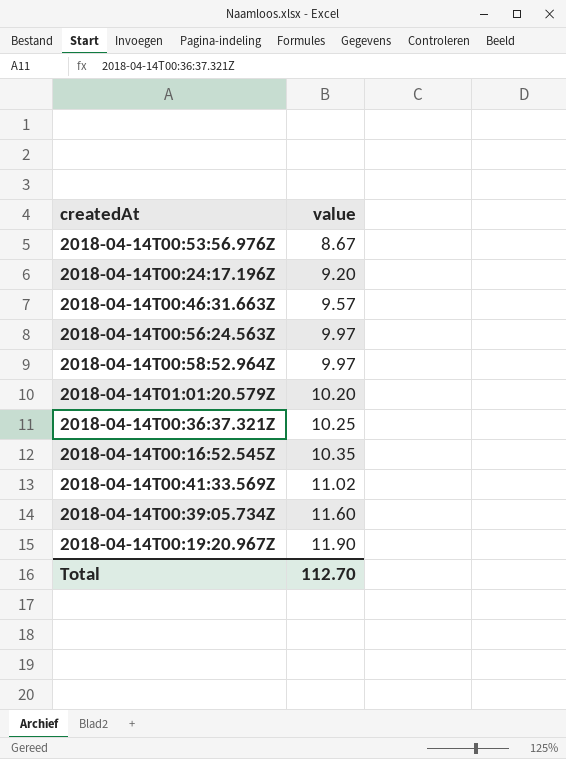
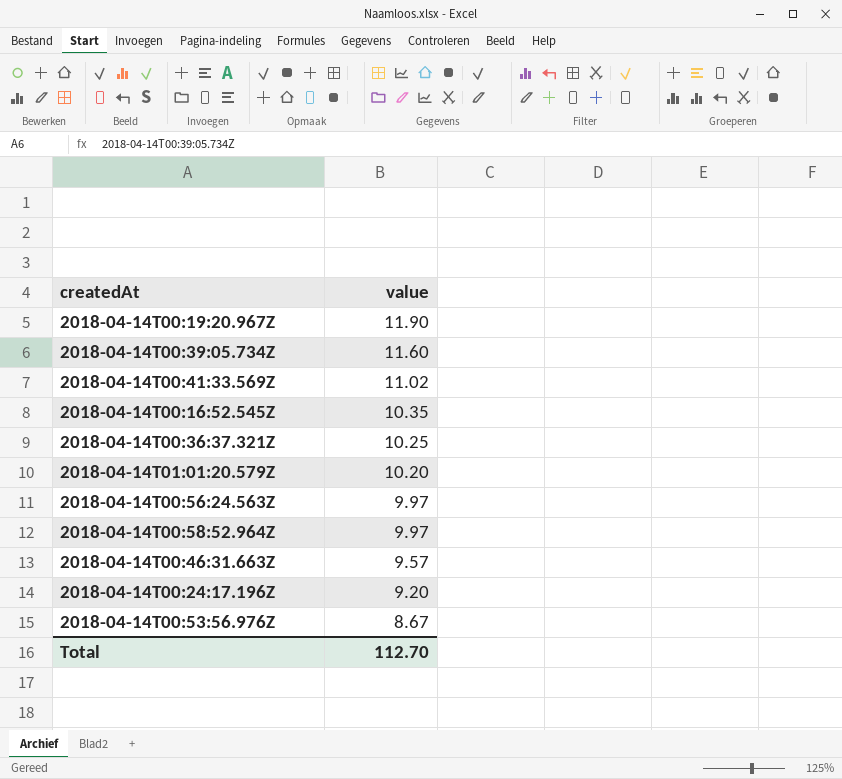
row order: value ascending -> value descending

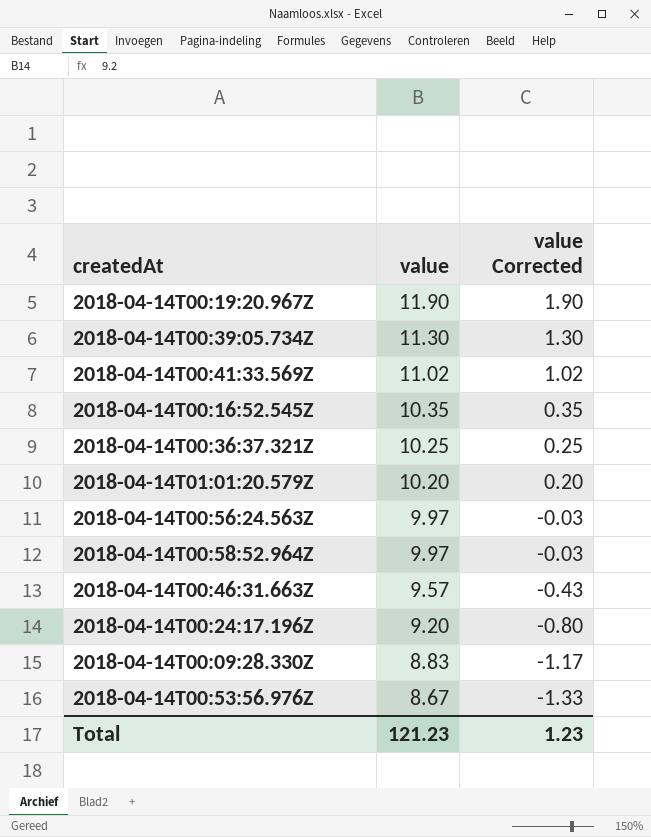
column value Corrected | formula: none -> [value] - 10
2018-04-14T00:39:05.734Z | value: 11.60 -> 11.30
row 2018-04-14T00:09:28.330Z: none -> 8.83 | -1.17
Total | value: 112.70 -> 121.23

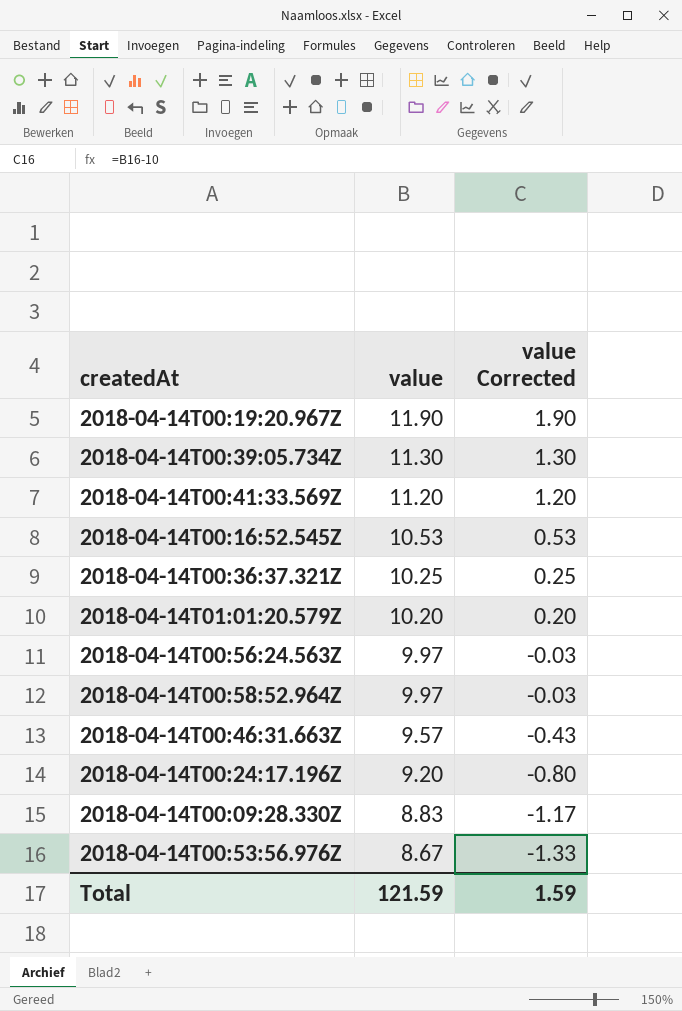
2018-04-14T00:41:33.569Z | value: 11.02 -> 11.20
2018-04-14T00:41:33.569Z | value Corrected: 1.02 -> 1.20
2018-04-14T00:16:52.545Z | value: 10.35 -> 10.53
2018-04-14T00:16:52.545Z | value Corrected: 0.35 -> 0.53
Total | value: 121.23 -> 121.59
Total | value Corrected: 1.23 -> 1.59

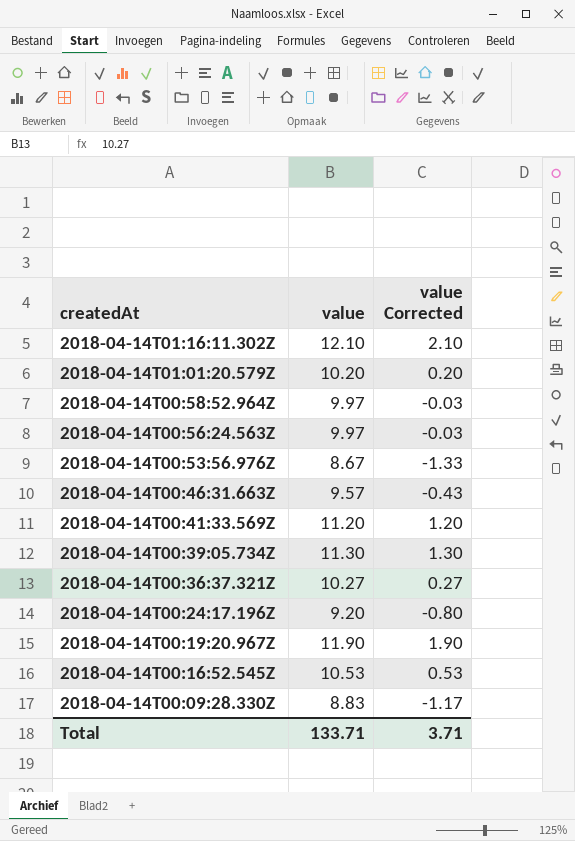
row order: value descending -> createdAt descending
row 2018-04-14T01:16:11.302Z: none -> 12.10 | 2.10
2018-04-14T00:36:37.321Z | value: 10.25 -> 10.27
2018-04-14T00:36:37.321Z | value Corrected: 0.25 -> 0.27
Total | value: 121.59 -> 133.71
Total | value Corrected: 1.59 -> 3.71

